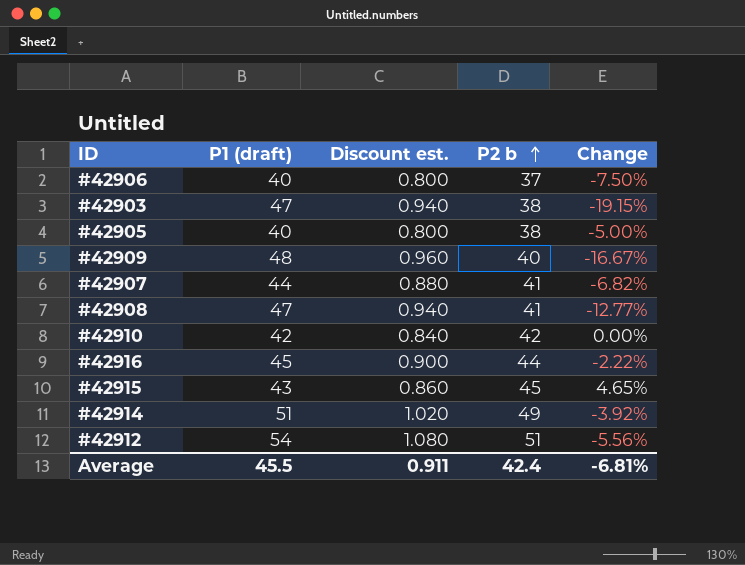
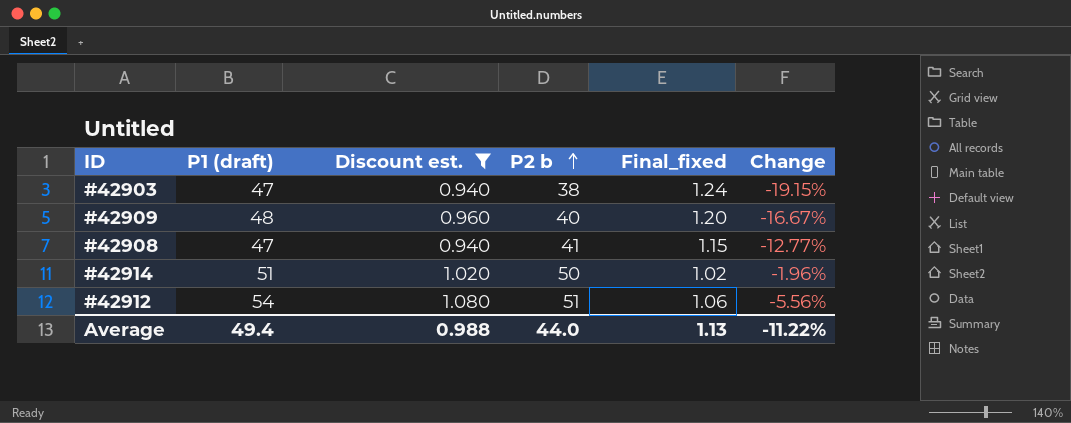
filter: none -> Discount est. >= 0.940
column Final_fixed | formula: none -> [P1 (draft)] / [P2 b]
#42914 | P2 b: 49 -> 50
#42914 | Change: -3.92% -> -1.96%
Average | P1 (draft): 45.5 -> 49.4
Average | Discount est.: 0.911 -> 0.988
Average | P2 b: 42.4 -> 44.0
Average | Change: -6.81% -> -11.22%

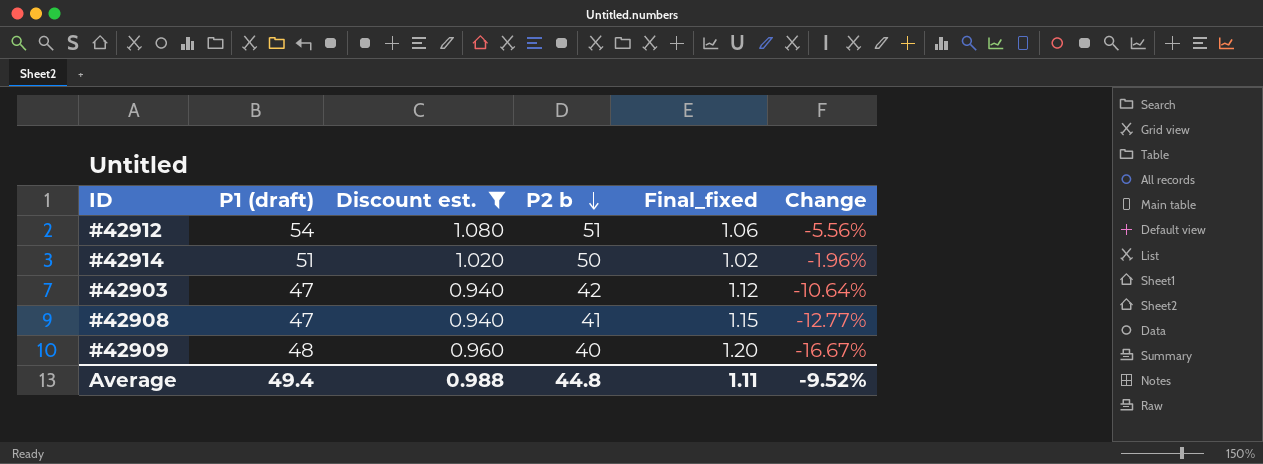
row order: P2 b ascending -> P2 b descending
#42903 | P2 b: 38 -> 42
#42903 | Final_fixed: 1.24 -> 1.12
#42903 | Change: -19.15% -> -10.64%
Average | P2 b: 44.0 -> 44.8
Average | Final_fixed: 1.13 -> 1.11
Average | Change: -11.22% -> -9.52%

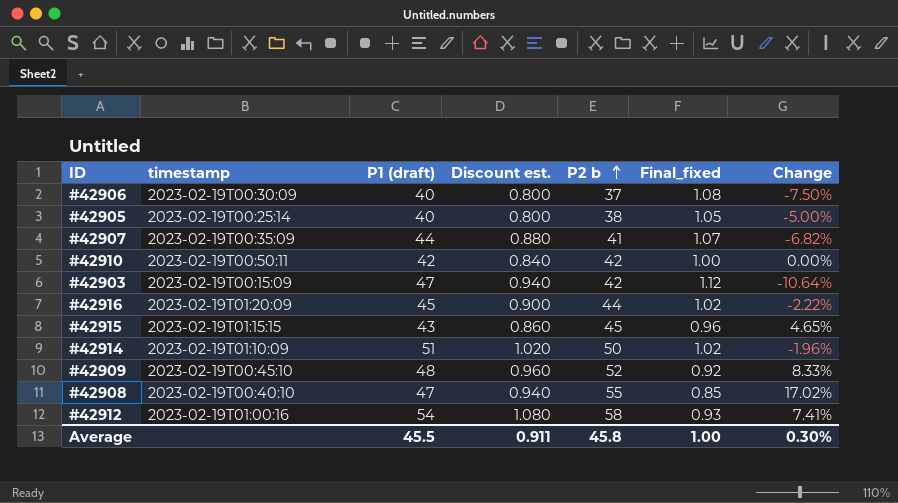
filter: Discount est. >= 0.940 -> none
row order: P2 b descending -> P2 b ascending
column timestamp | position: none -> 2
#42909 | P2 b: 40 -> 52
#42909 | Final_fixed: 1.20 -> 0.92
#42909 | Change: -16.67% -> 8.33%
#42908 | P2 b: 41 -> 55
#42908 | Final_fixed: 1.15 -> 0.85
#42908 | Change: -12.77% -> 17.02%
#42912 | P2 b: 51 -> 58
#42912 | Final_fixed: 1.06 -> 0.93
#42912 | Change: -5.56% -> 7.41%
Average | P1 (draft): 49.4 -> 45.5
Average | Discount est.: 0.988 -> 0.911
Average | P2 b: 44.8 -> 45.8
Average | Final_fixed: 1.11 -> 1.00
Average | Change: -9.52% -> 0.30%

